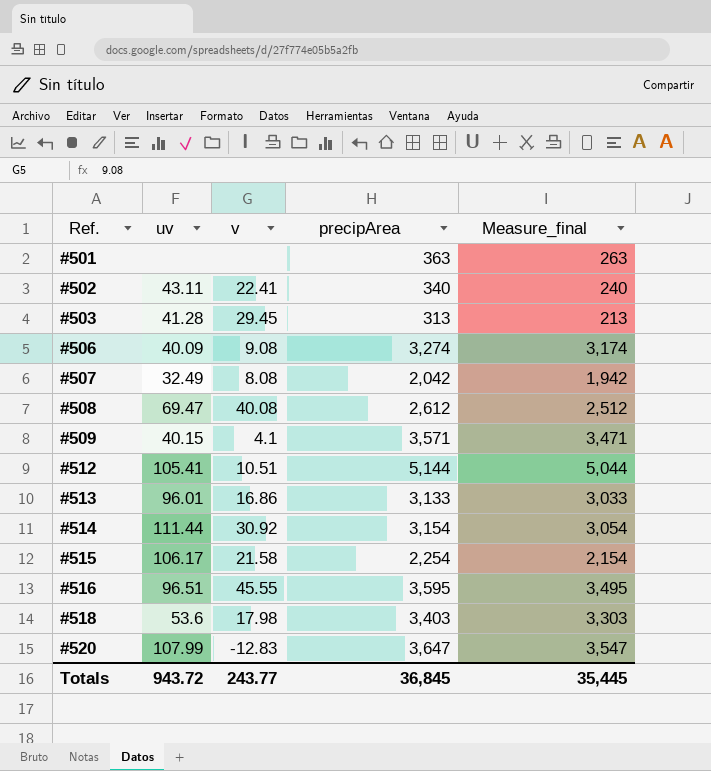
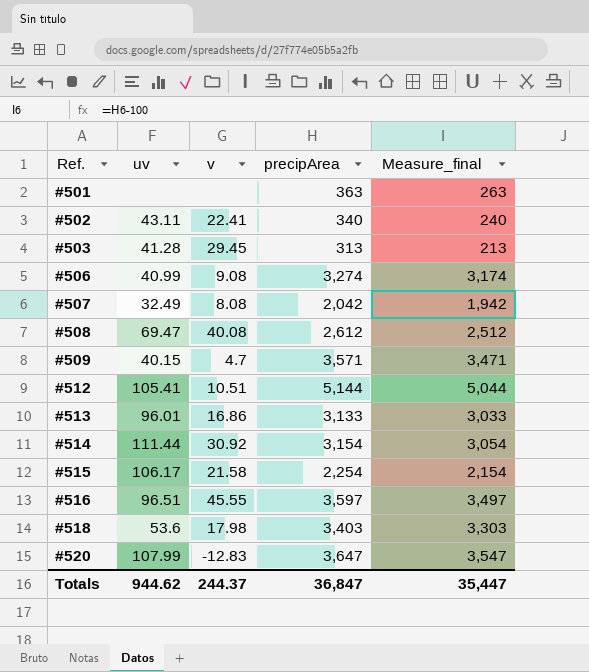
#506 | uv: 40.09 -> 40.99
#509 | v: 4.1 -> 4.7
#516 | precipArea: 3,595 -> 3,597
#516 | Measure_final: 3,495 -> 3,497
Totals | uv: 943.72 -> 944.62
Totals | v: 243.77 -> 244.37
Totals | precipArea: 36,845 -> 36,847
Totals | Measure_final: 35,445 -> 35,447

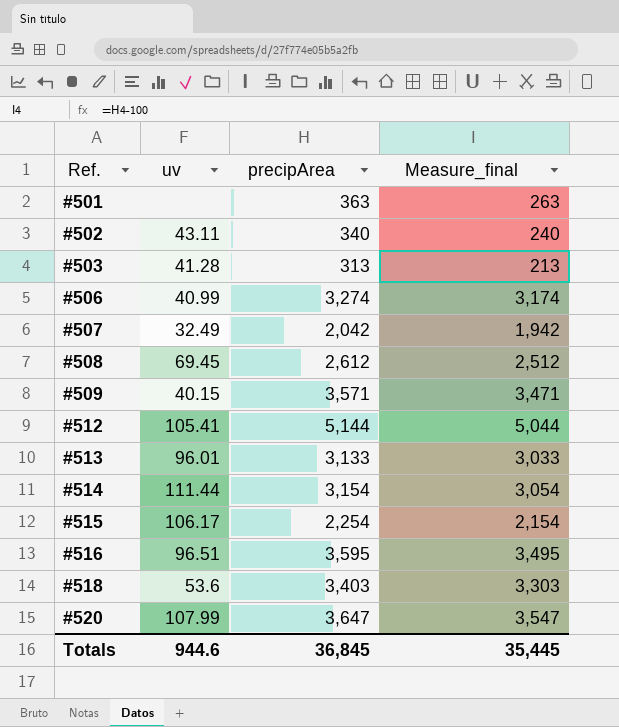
column v | position: 3 -> none
#508 | uv: 69.47 -> 69.45
#516 | precipArea: 3,597 -> 3,595
#516 | Measure_final: 3,497 -> 3,495
Totals | uv: 944.62 -> 944.6
Totals | precipArea: 36,847 -> 36,845
Totals | Measure_final: 35,447 -> 35,445

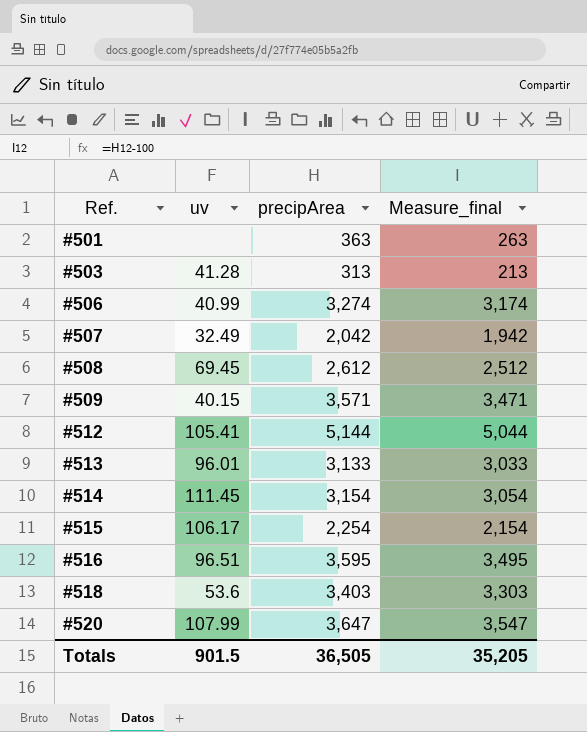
row #502: 43.11 | 340 | 240 -> none
#514 | uv: 111.44 -> 111.45
Totals | uv: 944.6 -> 901.5
Totals | precipArea: 36,845 -> 36,505
Totals | Measure_final: 35,445 -> 35,205

